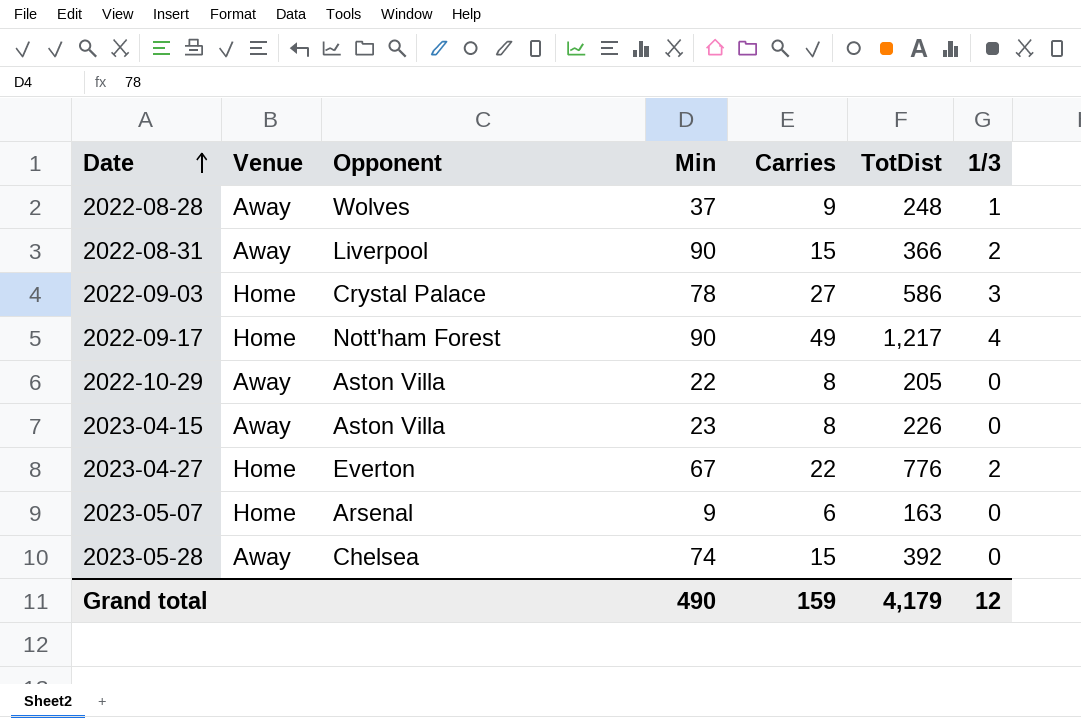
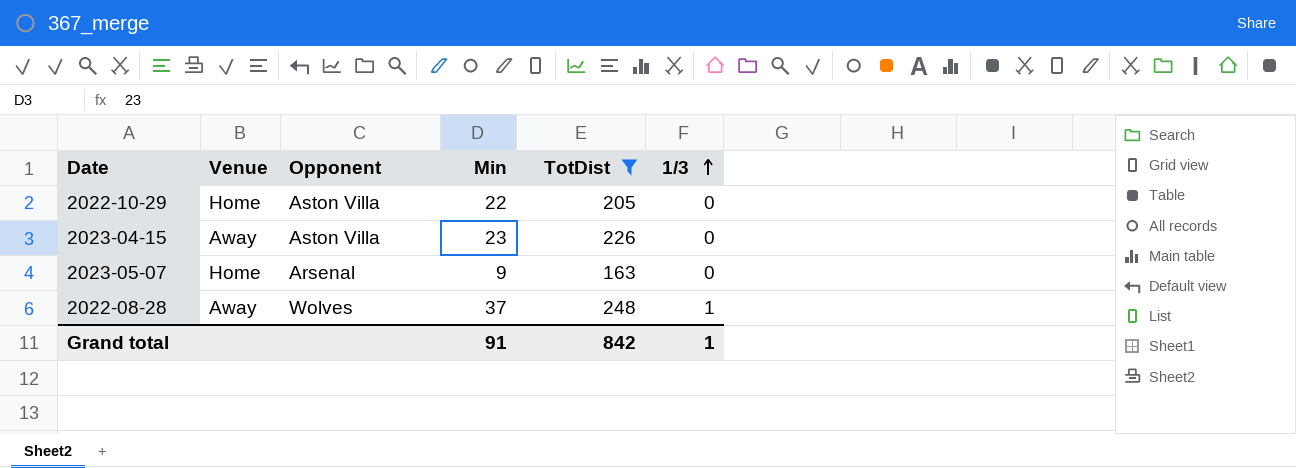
filter: none -> TotDist <= 248
row order: Date ascending -> 1/3 ascending
column Carries | position: 5 -> none
2022-10-29 | Venue: Away -> Home
Grand total | Min: 490 -> 91
Grand total | TotDist: 4,179 -> 842
Grand total | 1/3: 12 -> 1

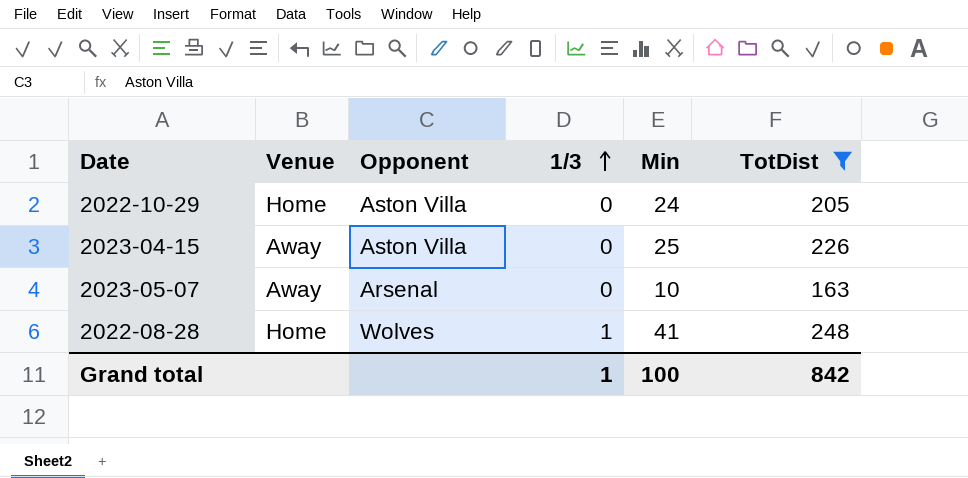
column 1/3 | position: 6 -> 4
2022-10-29 | Min: 22 -> 24
2023-04-15 | Min: 23 -> 25
2023-05-07 | Venue: Home -> Away
2023-05-07 | Min: 9 -> 10
2022-08-28 | Venue: Away -> Home
2022-08-28 | Min: 37 -> 41
Grand total | Min: 91 -> 100

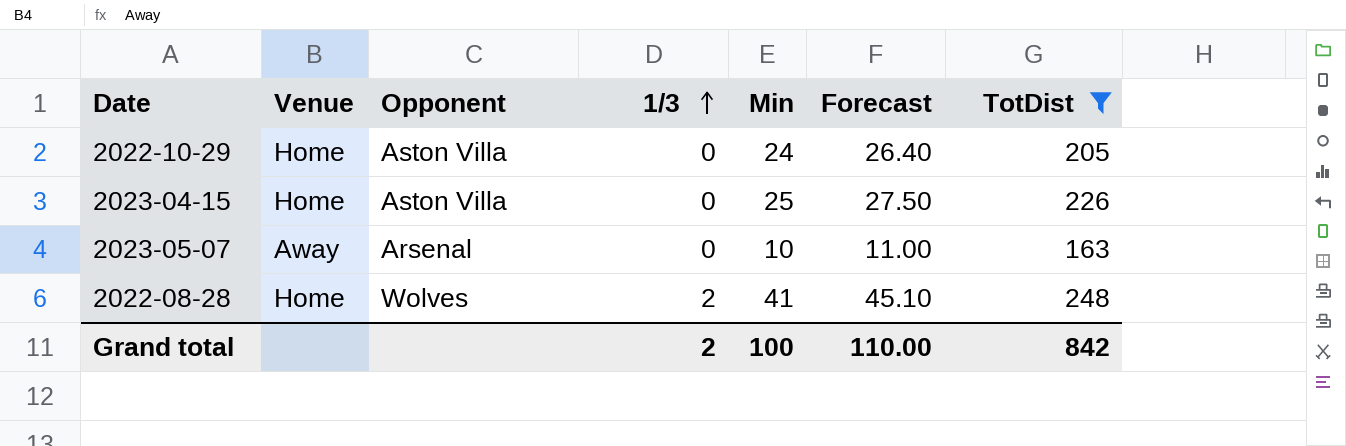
column Forecast | formula: none -> [Min] * 1.1
2023-04-15 | Venue: Away -> Home
2022-08-28 | 1/3: 1 -> 2
Grand total | 1/3: 1 -> 2

